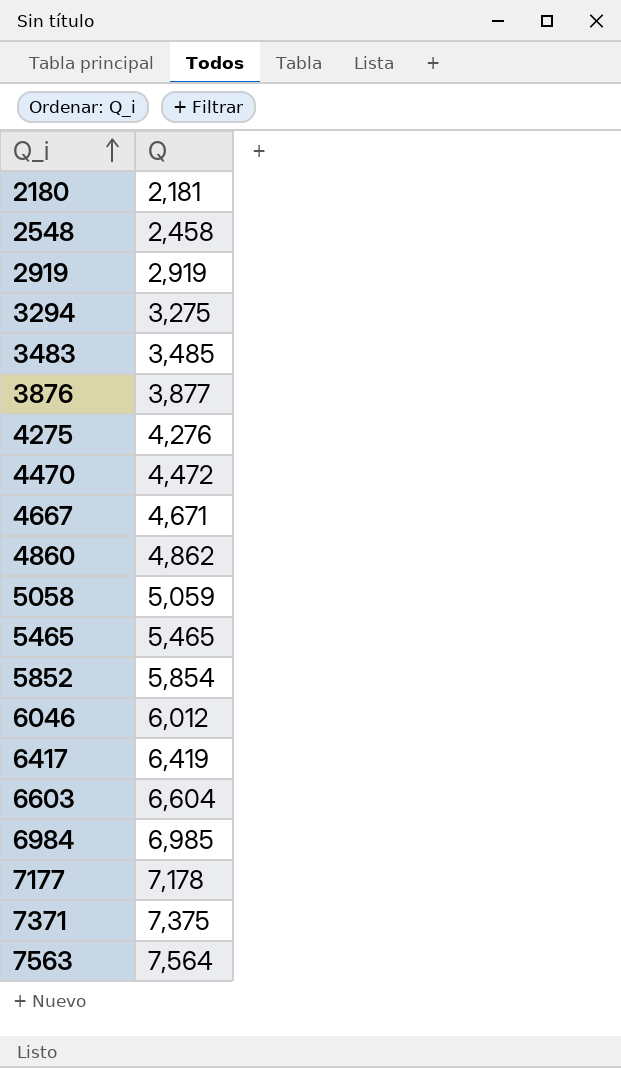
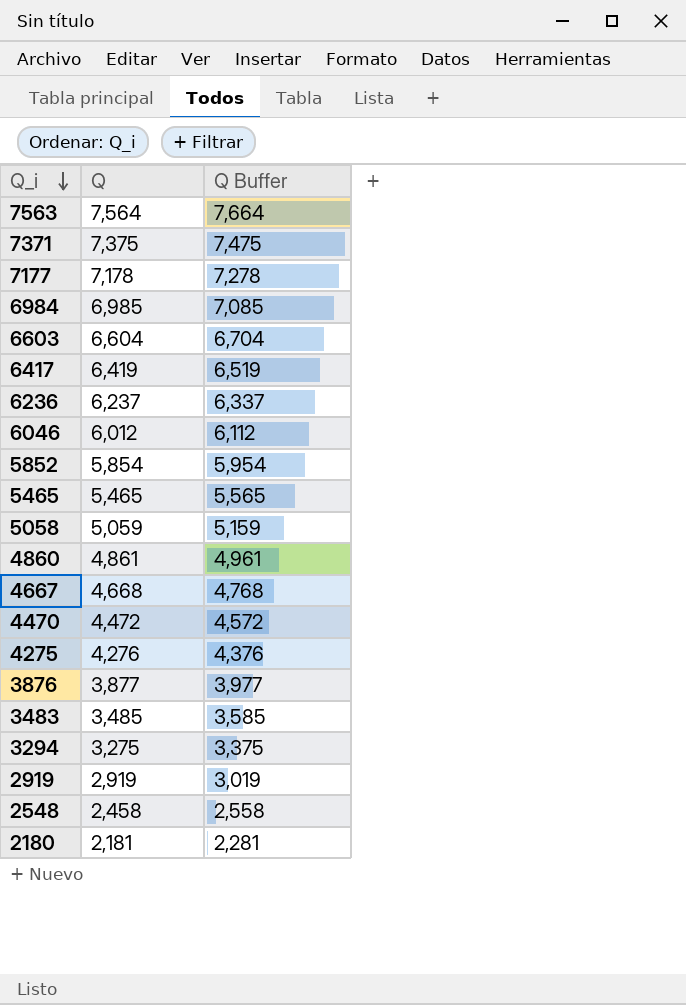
row order: Q_i ascending -> Q_i descending
column Q Buffer | formula: none -> [Q] + 100
row 6236: none -> 6,237 | 6,337
4860 | Q: 4,862 -> 4,861
4667 | Q: 4,671 -> 4,668

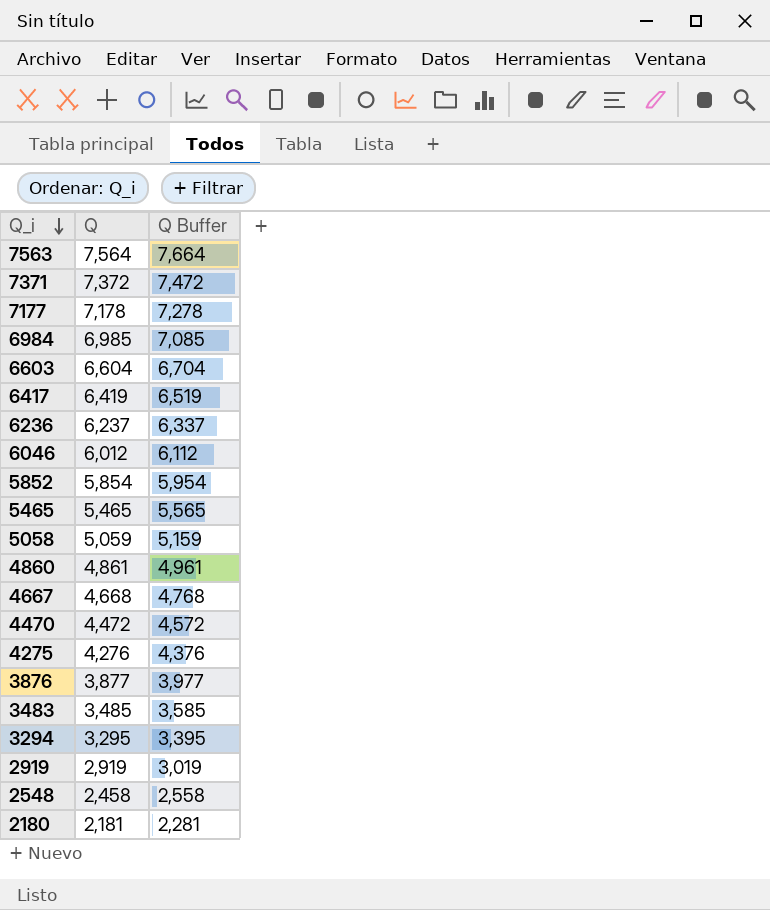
7371 | Q: 7,375 -> 7,372
7371 | Q Buffer: 7,475 -> 7,472
3294 | Q: 3,275 -> 3,295
3294 | Q Buffer: 3,375 -> 3,395

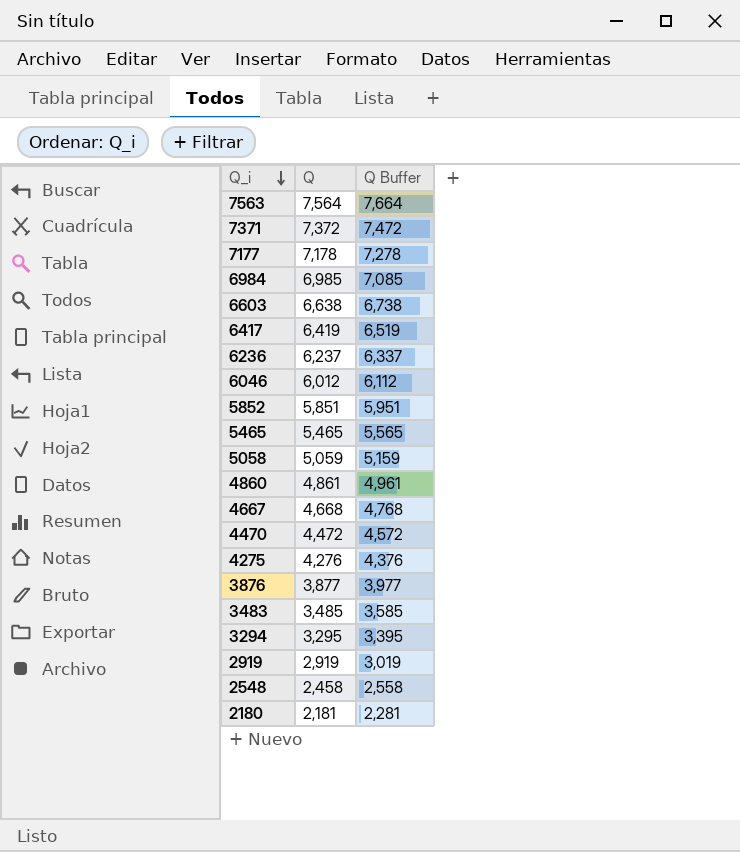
6603 | Q: 6,604 -> 6,638
6603 | Q Buffer: 6,704 -> 6,738
5852 | Q: 5,854 -> 5,851
5852 | Q Buffer: 5,954 -> 5,951

